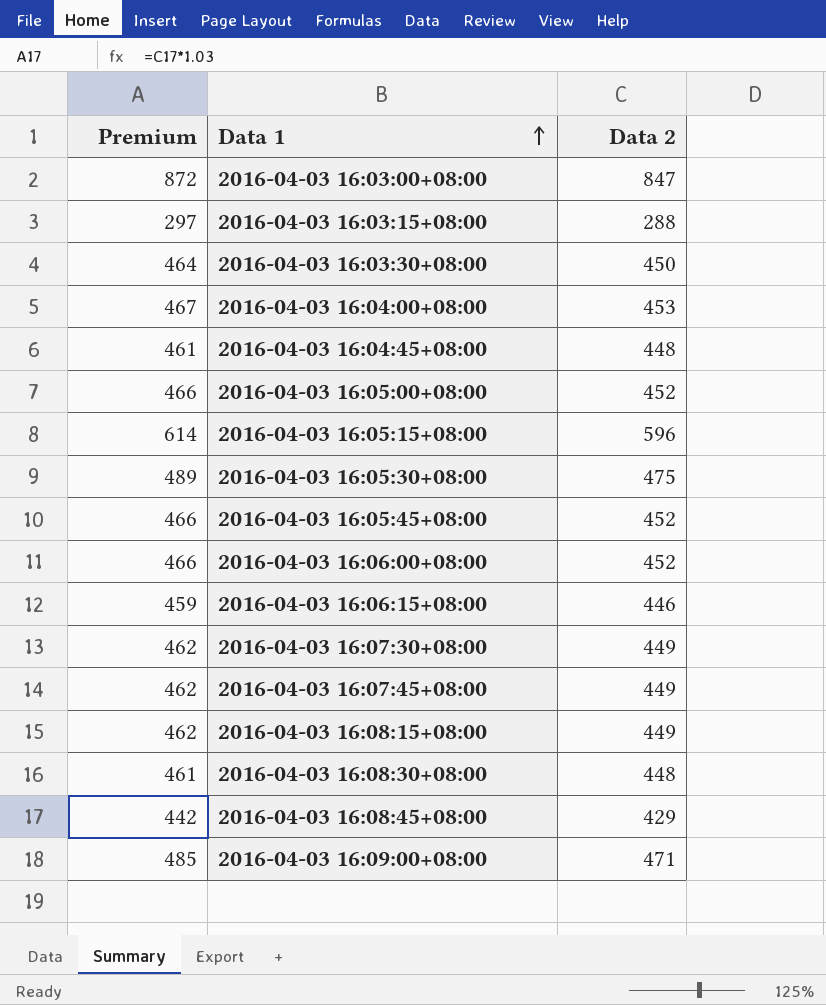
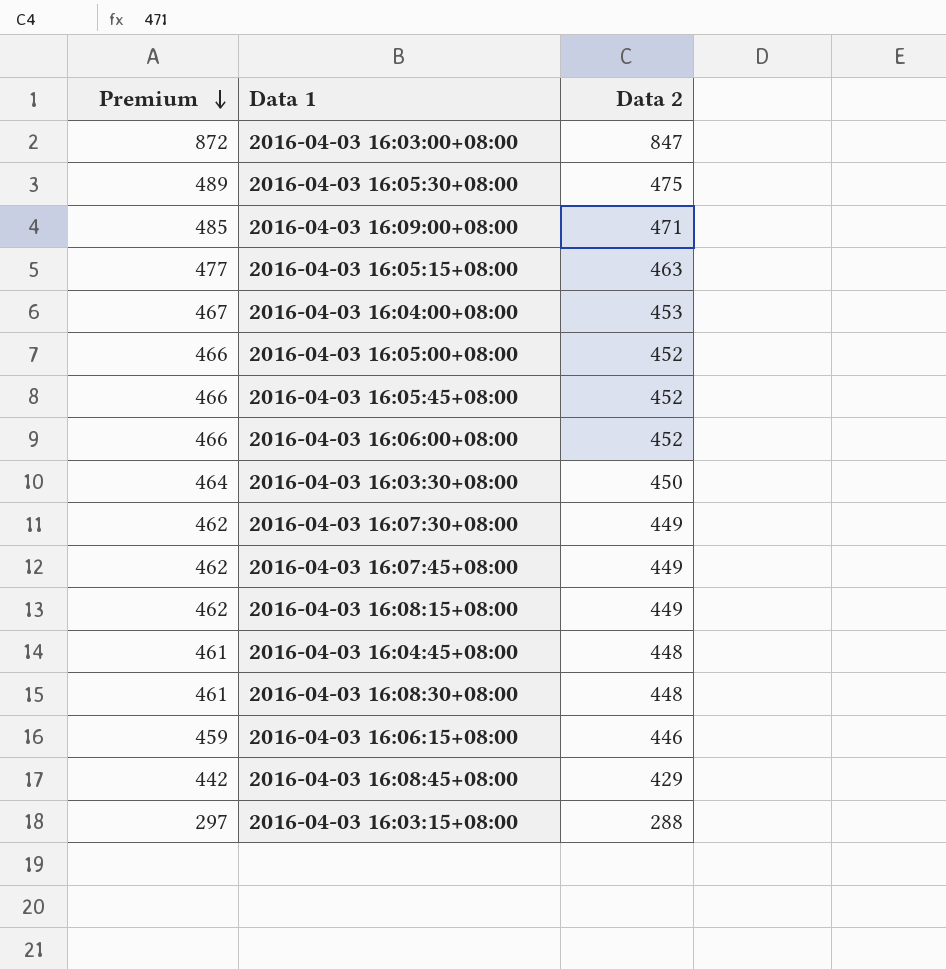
row order: Data 1 ascending -> Premium descending
2016-04-03 16:05:15+08:00 | Premium: 614 -> 477
2016-04-03 16:05:15+08:00 | Data 2: 596 -> 463

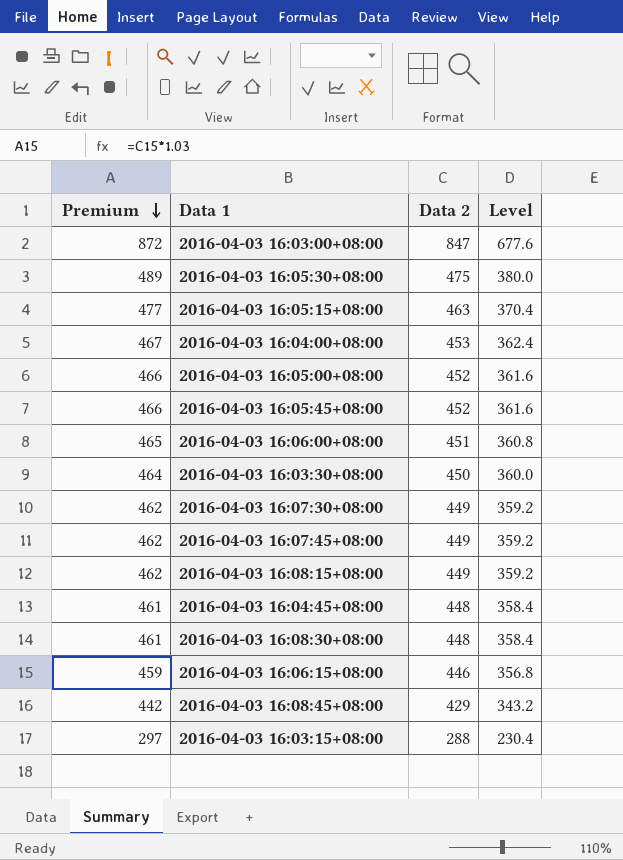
column Level | formula: none -> [Data 2] * 0.8
row 2016-04-03 16:09:00+08:00: 485 | 471 -> none
2016-04-03 16:06:00+08:00 | Premium: 466 -> 465
2016-04-03 16:06:00+08:00 | Data 2: 452 -> 451

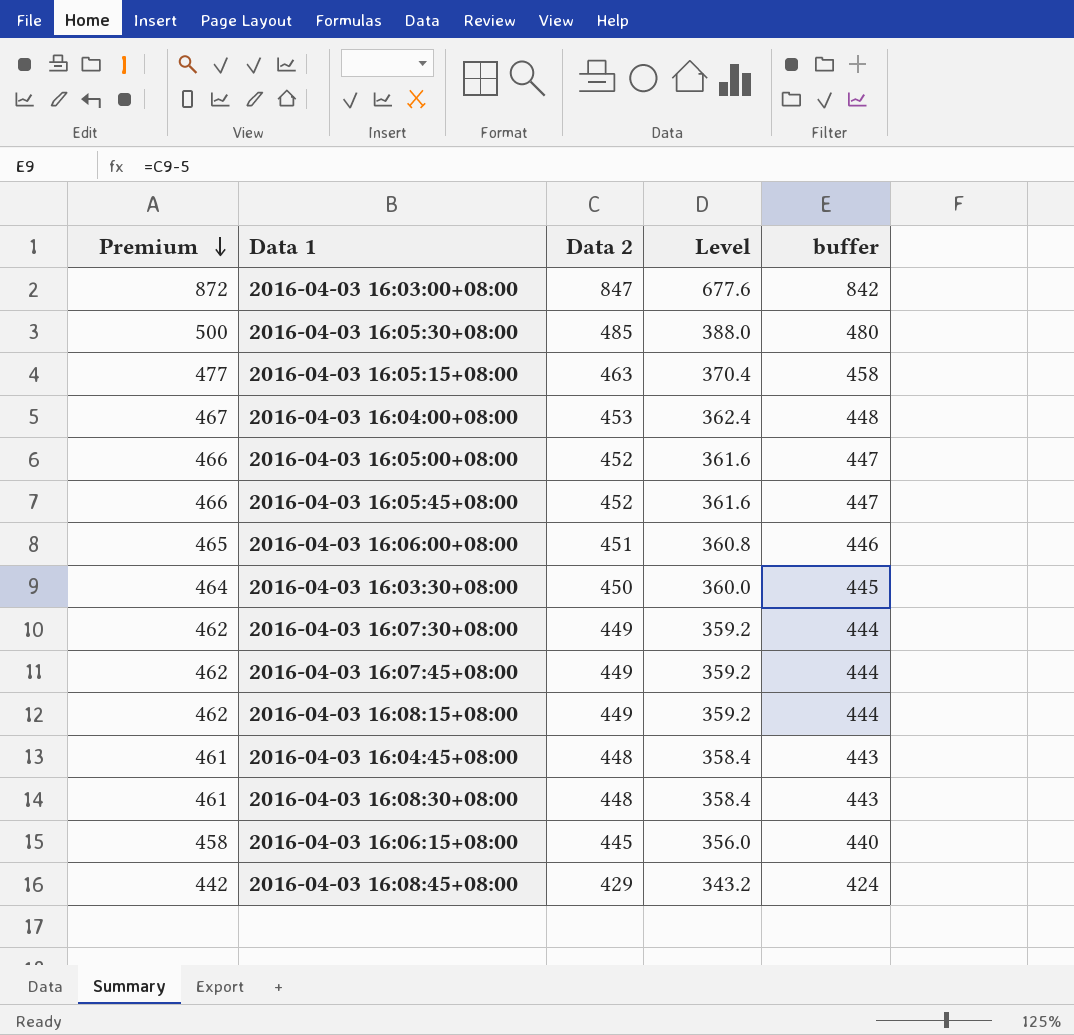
column buffer | formula: none -> [Data 2] - 5
row 2016-04-03 16:03:15+08:00: 297 | 288 | 230.4 -> none
2016-04-03 16:05:30+08:00 | Premium: 489 -> 500
2016-04-03 16:05:30+08:00 | Data 2: 475 -> 485
2016-04-03 16:05:30+08:00 | Level: 380.0 -> 388.0
2016-04-03 16:06:15+08:00 | Premium: 459 -> 458
2016-04-03 16:06:15+08:00 | Data 2: 446 -> 445
2016-04-03 16:06:15+08:00 | Level: 356.8 -> 356.0

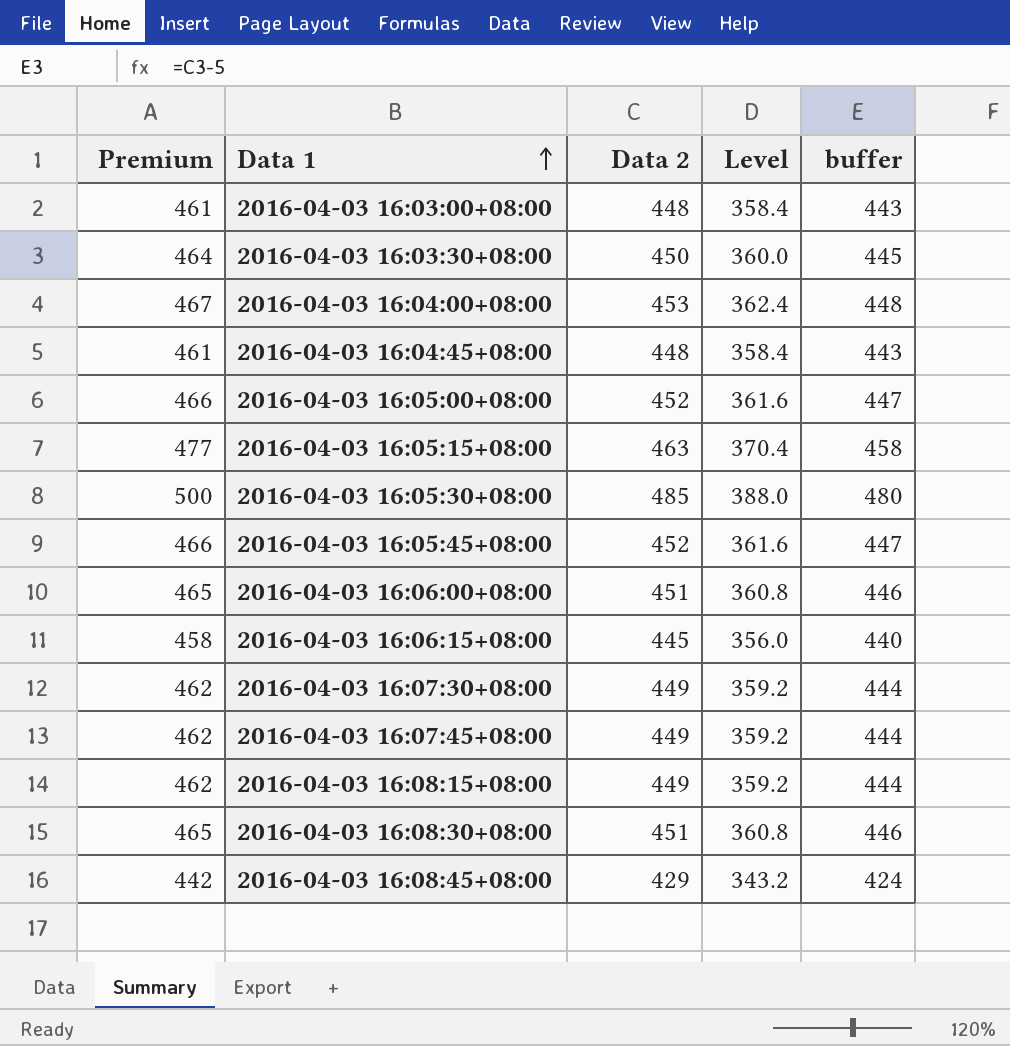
row order: Premium descending -> Data 1 ascending
2016-04-03 16:03:00+08:00 | Premium: 872 -> 461
2016-04-03 16:03:00+08:00 | Data 2: 847 -> 448
2016-04-03 16:03:00+08:00 | Level: 677.6 -> 358.4
2016-04-03 16:03:00+08:00 | buffer: 842 -> 443
2016-04-03 16:08:30+08:00 | Premium: 461 -> 465
2016-04-03 16:08:30+08:00 | Data 2: 448 -> 451
2016-04-03 16:08:30+08:00 | Level: 358.4 -> 360.8
2016-04-03 16:08:30+08:00 | buffer: 443 -> 446

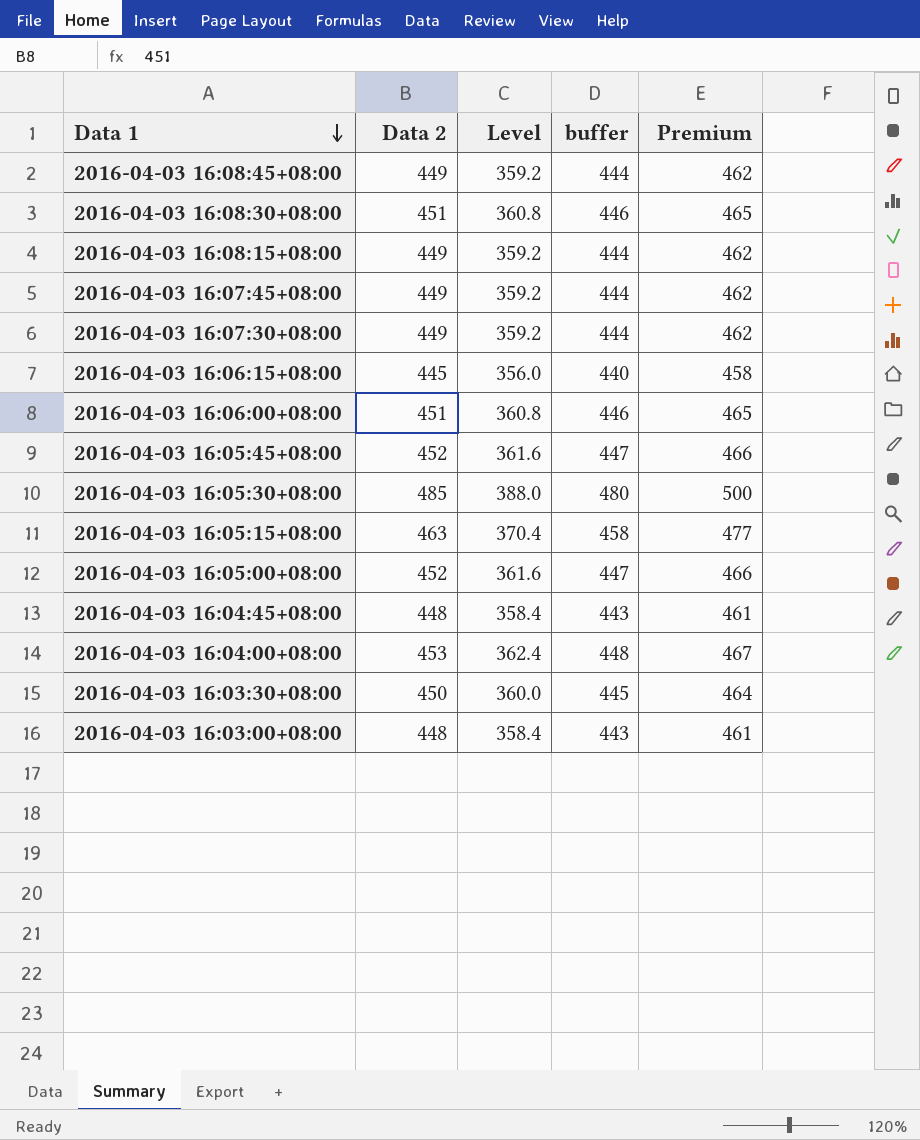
row order: Data 1 ascending -> Data 1 descending
column Premium | position: 1 -> 5
2016-04-03 16:08:45+08:00 | Data 2: 429 -> 449
2016-04-03 16:08:45+08:00 | Level: 343.2 -> 359.2
2016-04-03 16:08:45+08:00 | buffer: 424 -> 444
2016-04-03 16:08:45+08:00 | Premium: 442 -> 462

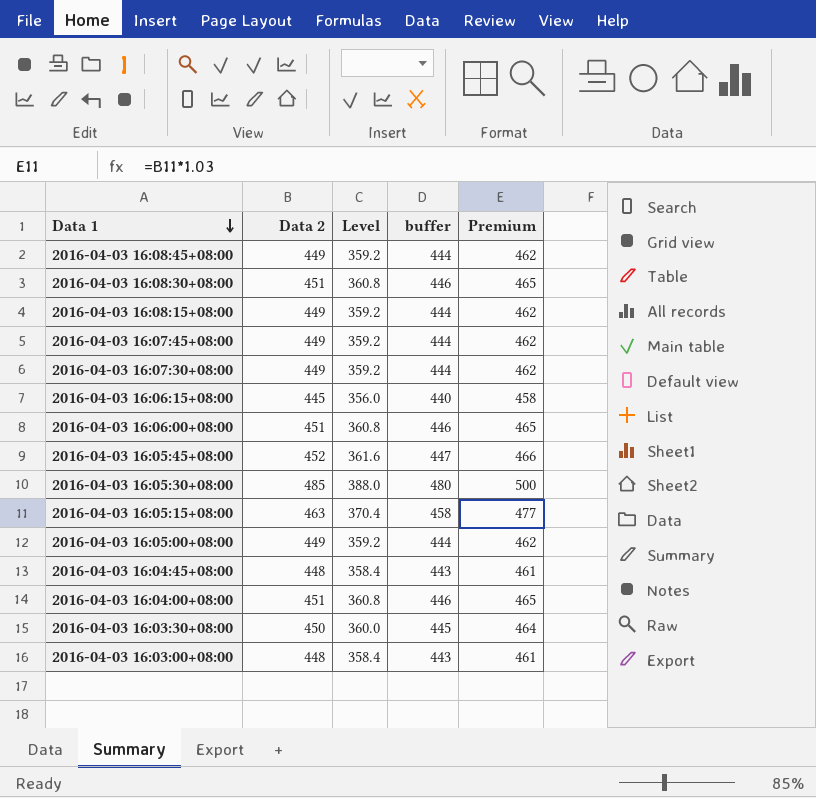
2016-04-03 16:05:00+08:00 | Data 2: 452 -> 449
2016-04-03 16:05:00+08:00 | Level: 361.6 -> 359.2
2016-04-03 16:05:00+08:00 | buffer: 447 -> 444
2016-04-03 16:05:00+08:00 | Premium: 466 -> 462
2016-04-03 16:04:00+08:00 | Data 2: 453 -> 451
2016-04-03 16:04:00+08:00 | Level: 362.4 -> 360.8
2016-04-03 16:04:00+08:00 | buffer: 448 -> 446
2016-04-03 16:04:00+08:00 | Premium: 467 -> 465

